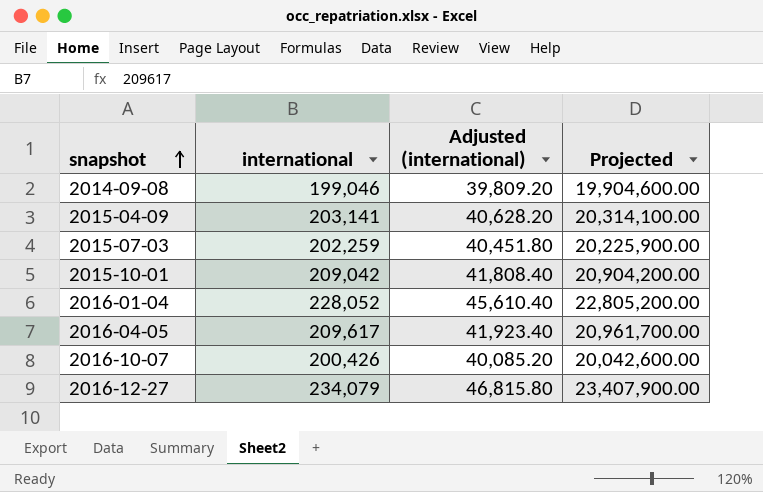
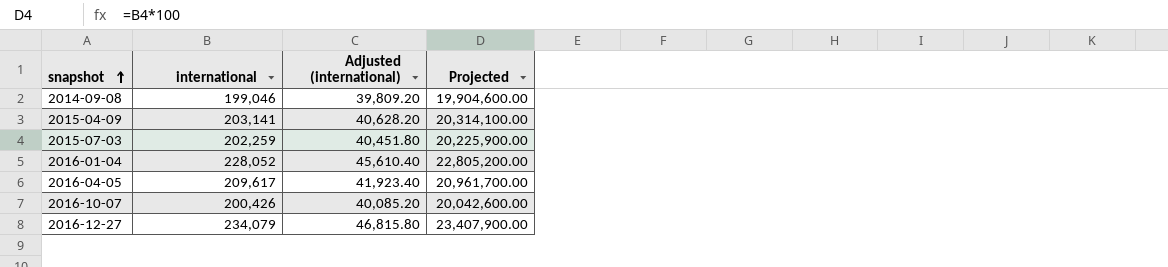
row 2015-10-01: 209,042 | 41,808.40 | 20,904,200.00 -> none

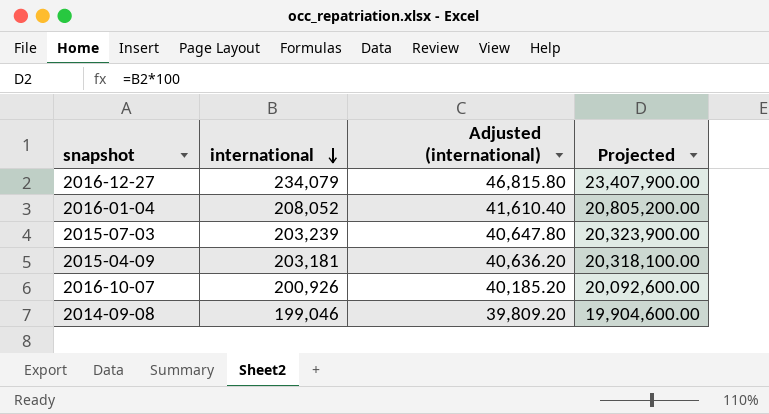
row order: snapshot ascending -> international descending
row 2016-04-05: 209,617 | 41,923.40 | 20,961,700.00 -> none
2016-01-04 | international: 228,052 -> 208,052
2016-01-04 | Adjusted (international): 45,610.40 -> 41,610.40
2016-01-04 | Projected: 22,805,200.00 -> 20,805,200.00
2015-07-03 | international: 202,259 -> 203,239
2015-07-03 | Adjusted (international): 40,451.80 -> 40,647.80
2015-07-03 | Projected: 20,225,900.00 -> 20,323,900.00
2015-04-09 | international: 203,141 -> 203,181
2015-04-09 | Adjusted (international): 40,628.20 -> 40,636.20
2015-04-09 | Projected: 20,314,100.00 -> 20,318,100.00
2016-10-07 | international: 200,426 -> 200,926
2016-10-07 | Adjusted (international): 40,085.20 -> 40,185.20
2016-10-07 | Projected: 20,042,600.00 -> 20,092,600.00

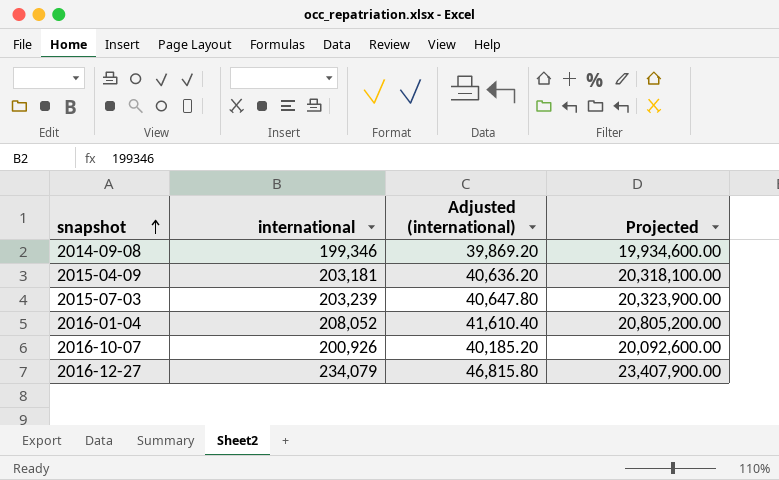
row order: international descending -> snapshot ascending
2014-09-08 | international: 199,046 -> 199,346
2014-09-08 | Adjusted (international): 39,809.20 -> 39,869.20
2014-09-08 | Projected: 19,904,600.00 -> 19,934,600.00

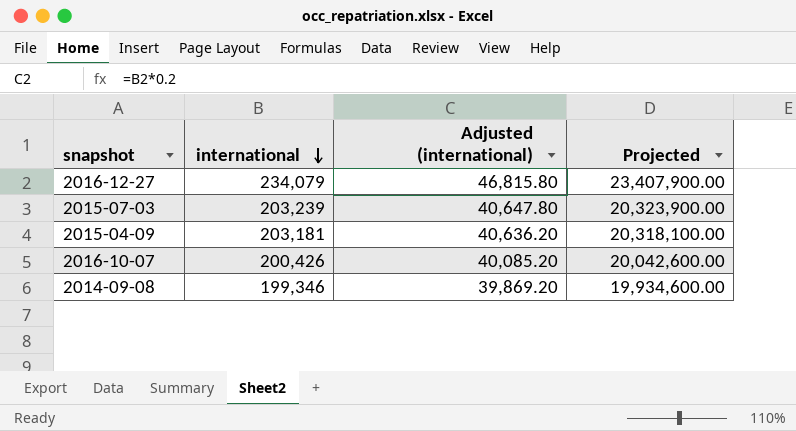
row order: snapshot ascending -> international descending
row 2016-01-04: 208,052 | 41,610.40 | 20,805,200.00 -> none
2016-10-07 | international: 200,926 -> 200,426
2016-10-07 | Adjusted (international): 40,185.20 -> 40,085.20
2016-10-07 | Projected: 20,092,600.00 -> 20,042,600.00

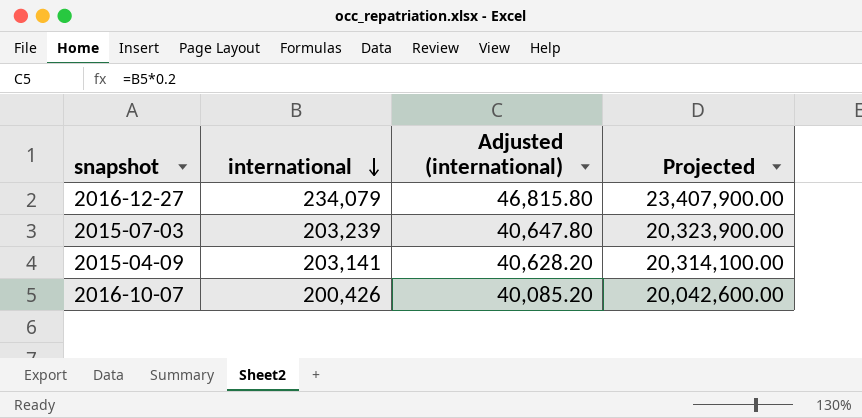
row 2014-09-08: 199,346 | 39,869.20 | 19,934,600.00 -> none
2015-04-09 | international: 203,181 -> 203,141
2015-04-09 | Adjusted (international): 40,636.20 -> 40,628.20
2015-04-09 | Projected: 20,318,100.00 -> 20,314,100.00

